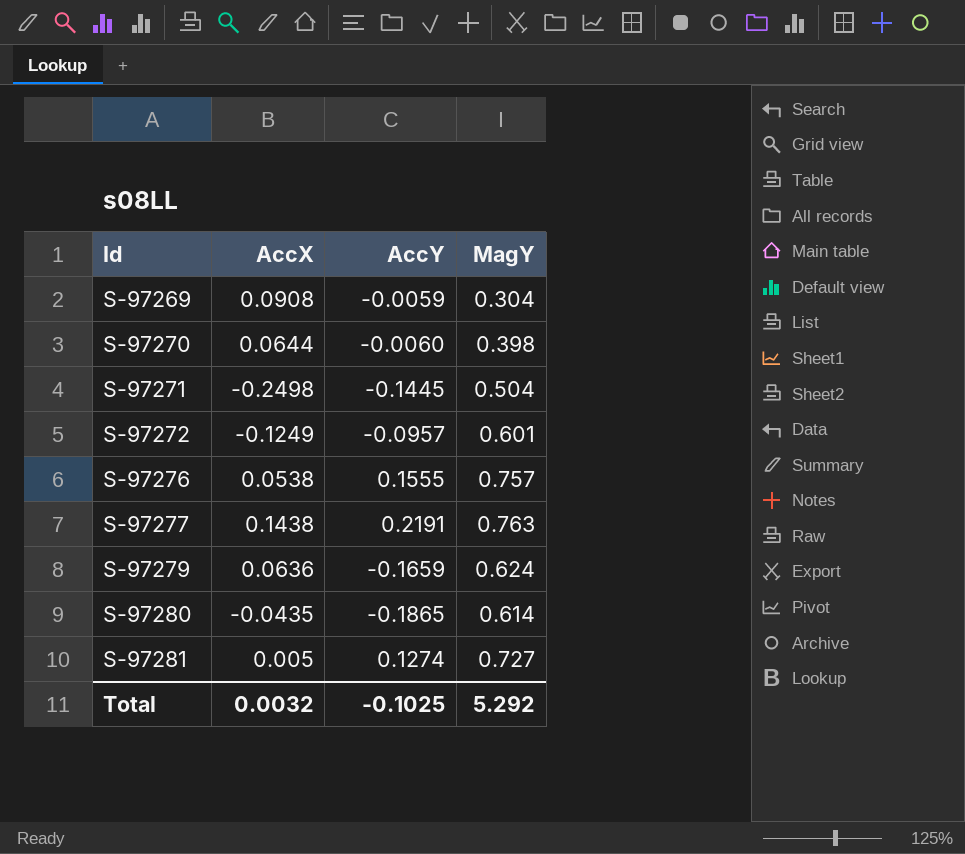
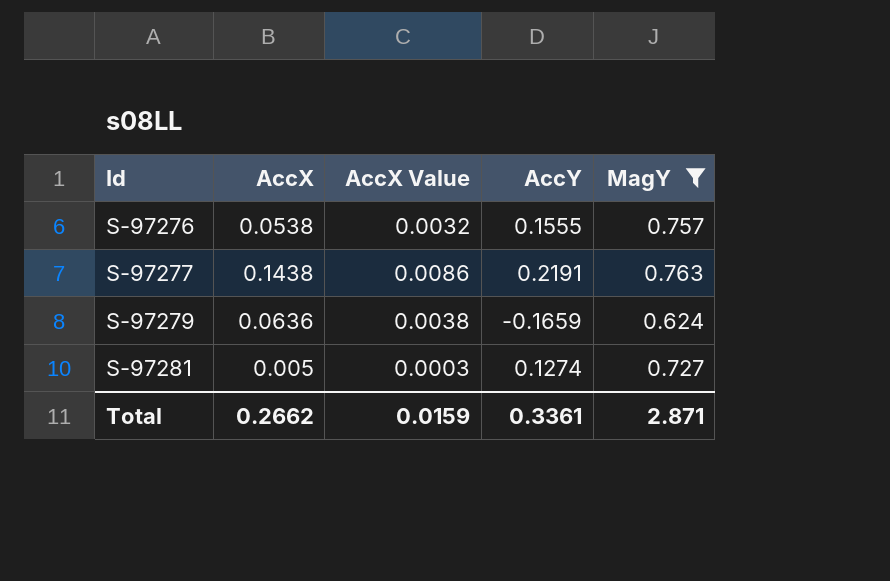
filter: none -> MagY >= 0.624
column AccX Value | formula: none -> [AccX] * 0.06
Total | AccX: 0.0032 -> 0.2662
Total | AccY: -0.1025 -> 0.3361
Total | MagY: 5.292 -> 2.871

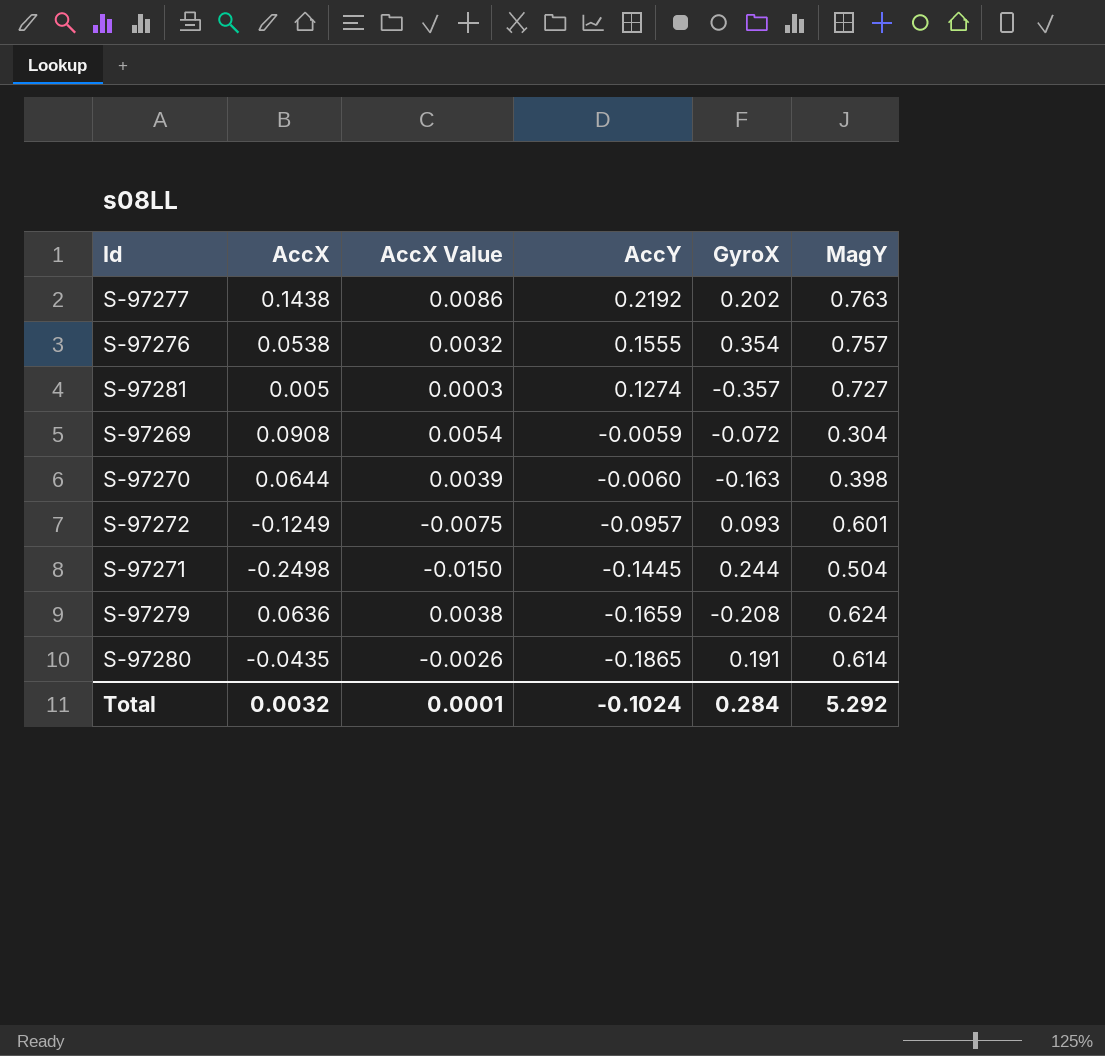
filter: MagY >= 0.624 -> none
row order: Id ascending -> AccY descending
column GyroX | position: none -> 5
S-97277 | AccY: 0.2191 -> 0.2192
Total | AccX: 0.2662 -> 0.0032
Total | AccX Value: 0.0159 -> 0.0001
Total | AccY: 0.3361 -> -0.1024
Total | MagY: 2.871 -> 5.292

